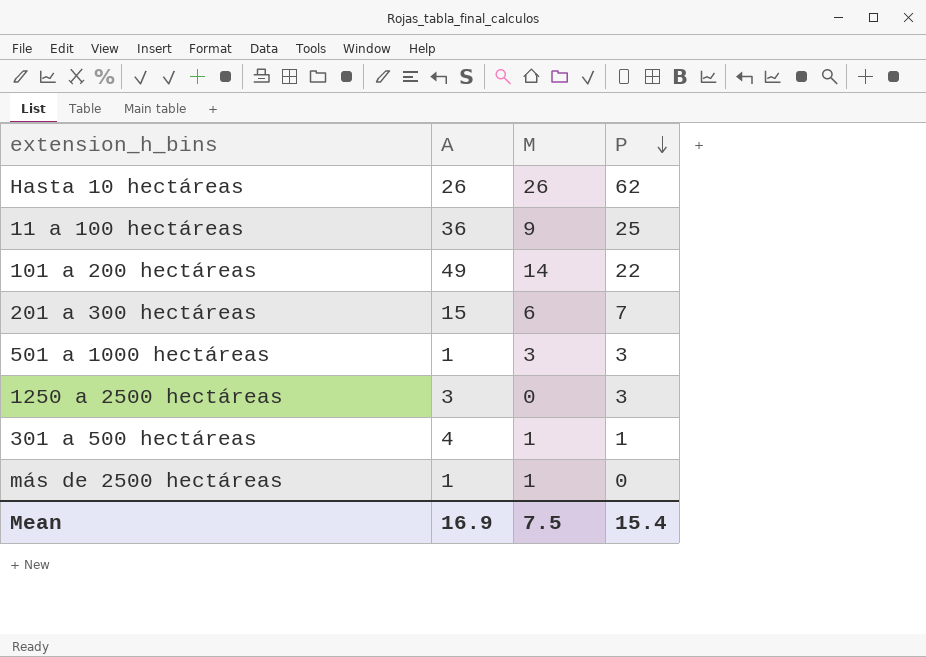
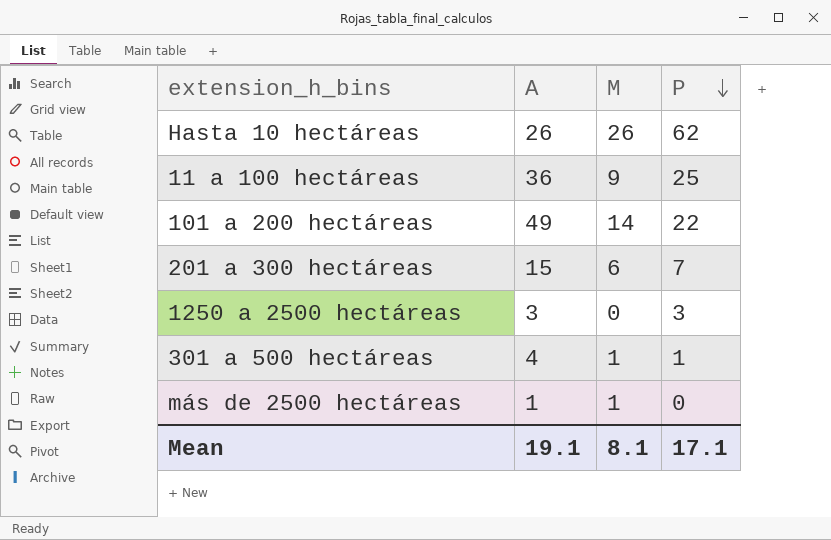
row 501 a 1000 hectáreas: 1 | 3 | 3 -> none
Mean | A: 16.9 -> 19.1
Mean | M: 7.5 -> 8.1
Mean | P: 15.4 -> 17.1

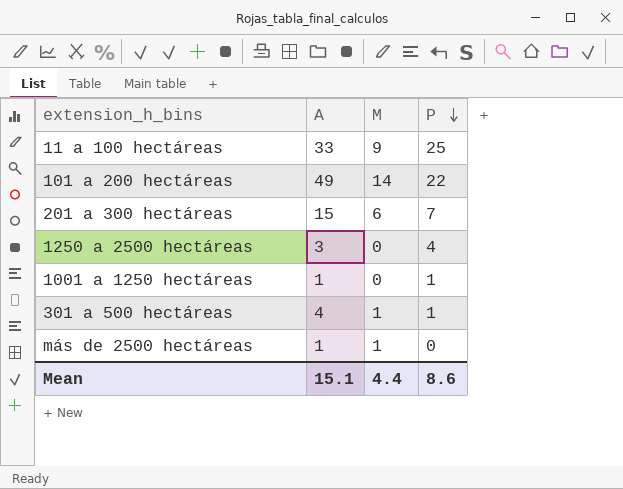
row Hasta 10 hectáreas: 26 | 26 | 62 -> none
11 a 100 hectáreas | A: 36 -> 33
1250 a 2500 hectáreas | P: 3 -> 4
row 1001 a 1250 hectáreas: none -> 1 | 0 | 1
Mean | A: 19.1 -> 15.1
Mean | M: 8.1 -> 4.4
Mean | P: 17.1 -> 8.6

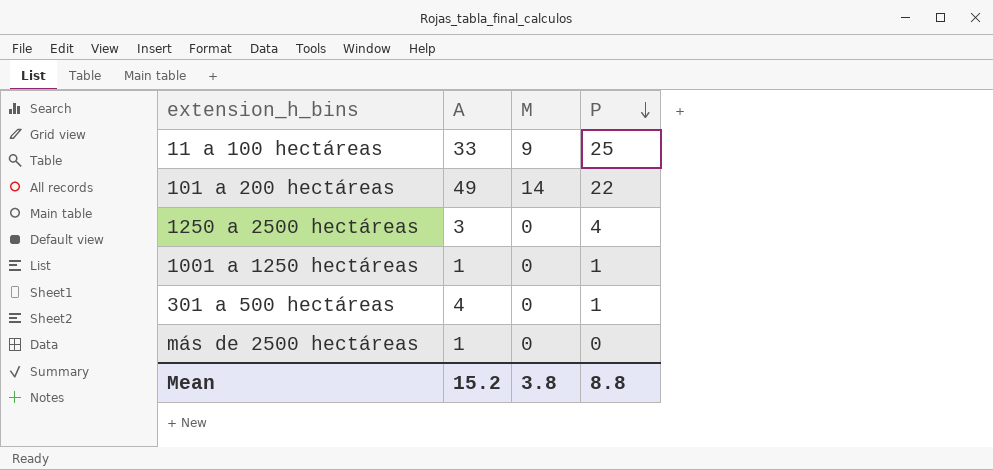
row 201 a 300 hectáreas: 15 | 6 | 7 -> none
301 a 500 hectáreas | M: 1 -> 0
más de 2500 hectáreas | M: 1 -> 0
Mean | A: 15.1 -> 15.2
Mean | M: 4.4 -> 3.8
Mean | P: 8.6 -> 8.8

